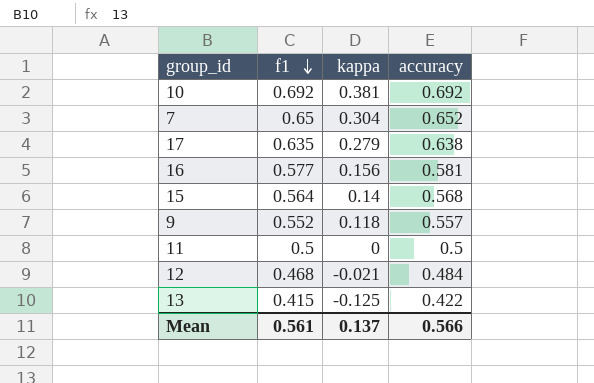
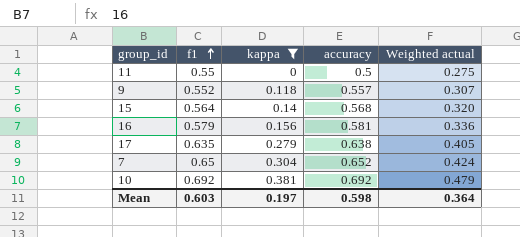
filter: none -> kappa >= 0
row order: f1 descending -> f1 ascending
column Weighted actual | formula: none -> [f1] * [accuracy]
11 | f1: 0.5 -> 0.55
16 | f1: 0.577 -> 0.579
Mean | f1: 0.561 -> 0.603
Mean | kappa: 0.137 -> 0.197
Mean | accuracy: 0.566 -> 0.598

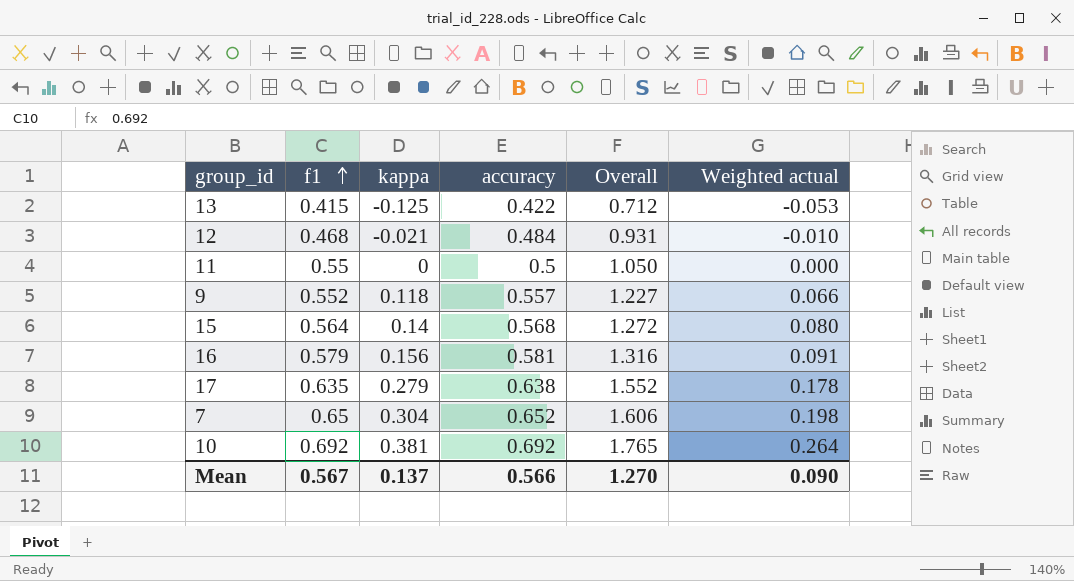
filter: kappa >= 0 -> none
column Overall | formula: none -> [f1] + [kappa] + [accuracy]
column Weighted actual | formula: [f1] * [accuracy] -> [kappa] * [accuracy]
Mean | f1: 0.603 -> 0.567
Mean | kappa: 0.197 -> 0.137
Mean | accuracy: 0.598 -> 0.566
Mean | Weighted actual: 0.364 -> 0.090

